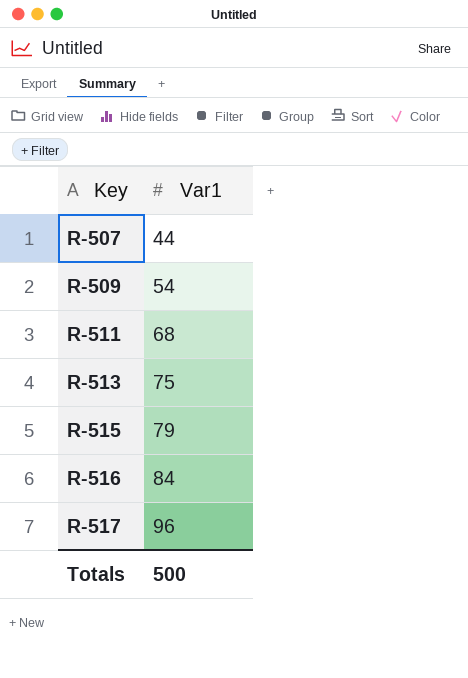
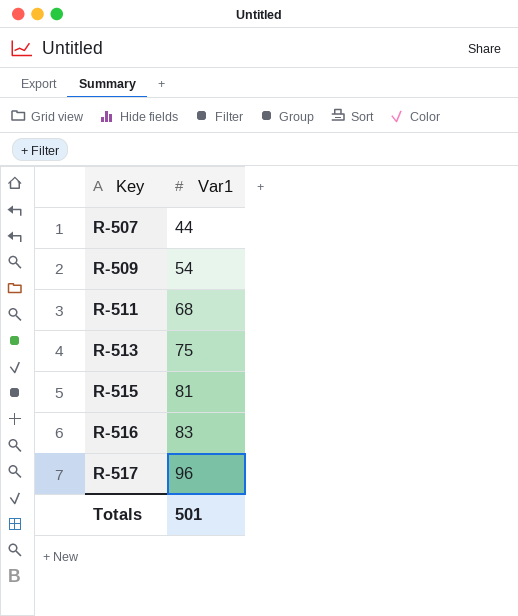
R-515 | Var1: 79 -> 81
R-516 | Var1: 84 -> 83
Totals | Var1: 500 -> 501

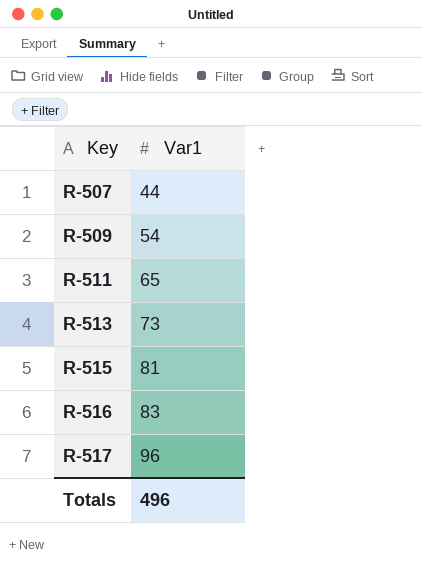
R-511 | Var1: 68 -> 65
R-513 | Var1: 75 -> 73
Totals | Var1: 501 -> 496

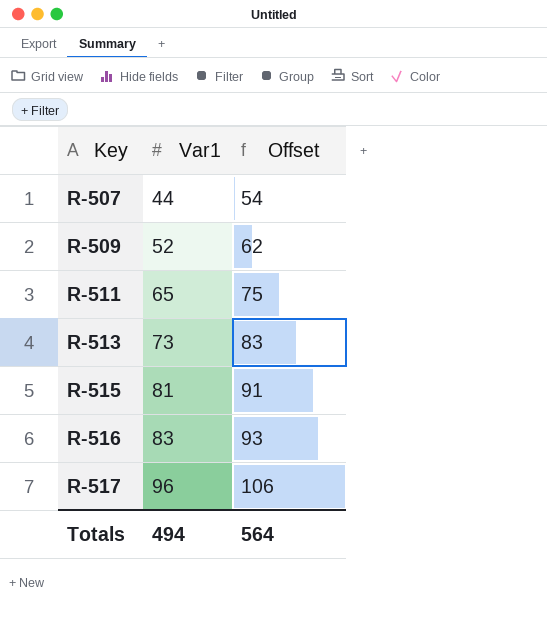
column Offset | formula: none -> [Var1] + 10
R-509 | Var1: 54 -> 52
Totals | Var1: 496 -> 494

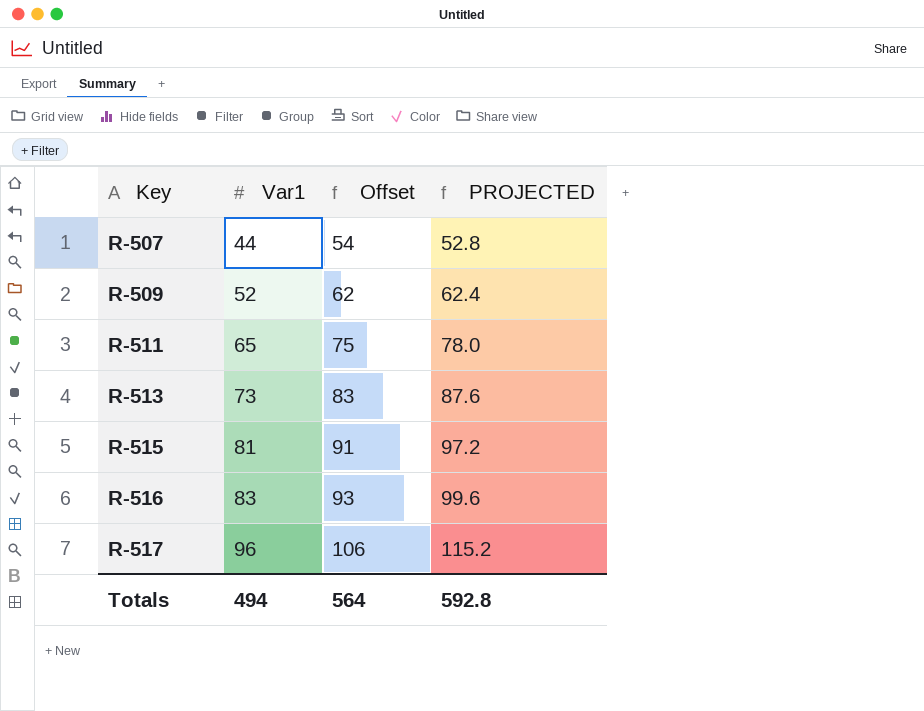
column PROJECTED | formula: none -> [Var1] * 1.2

